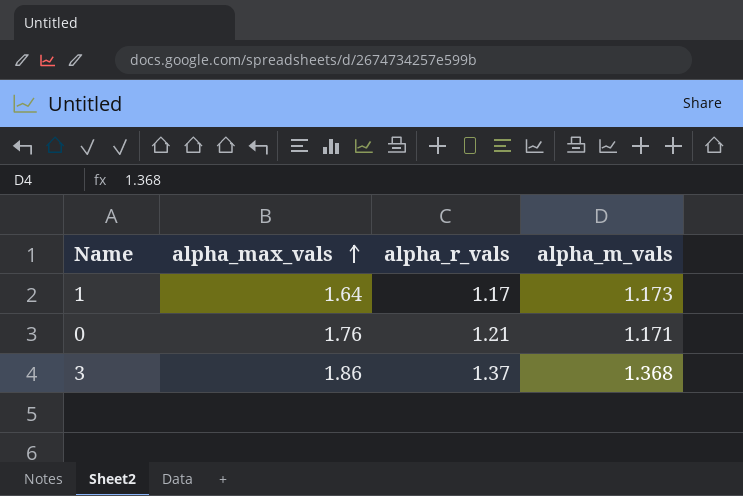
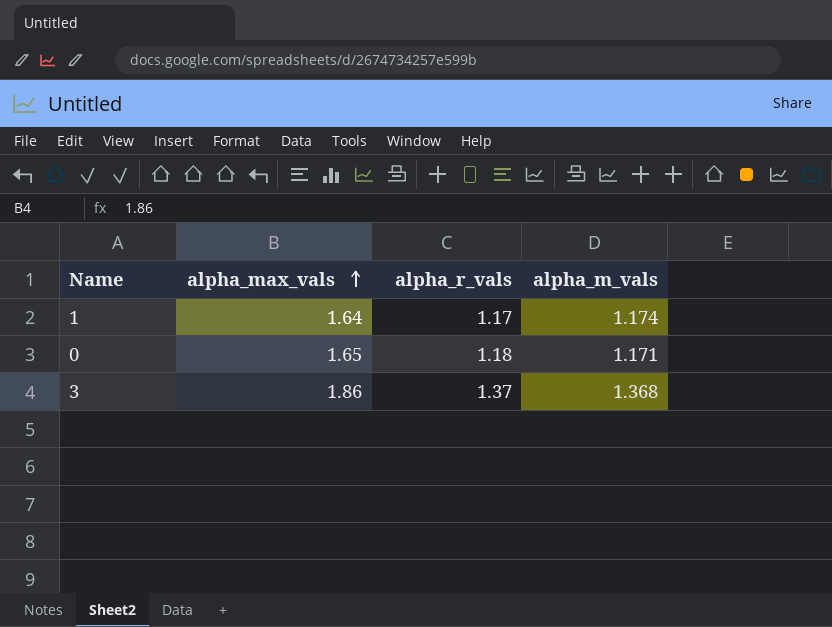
1 | alpha_m_vals: 1.173 -> 1.174
0 | alpha_max_vals: 1.76 -> 1.65
0 | alpha_r_vals: 1.21 -> 1.18

